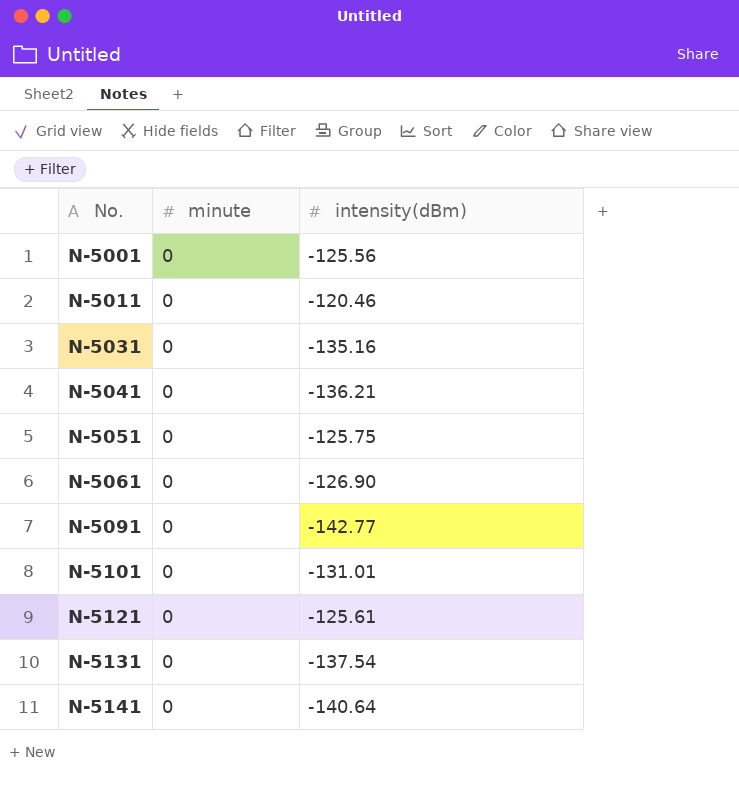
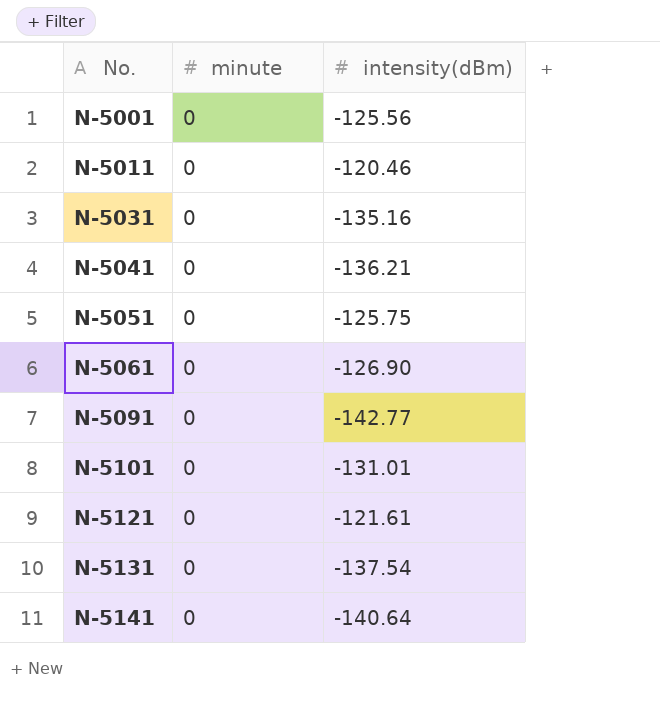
N-5121 | intensity(dBm): -125.61 -> -121.61

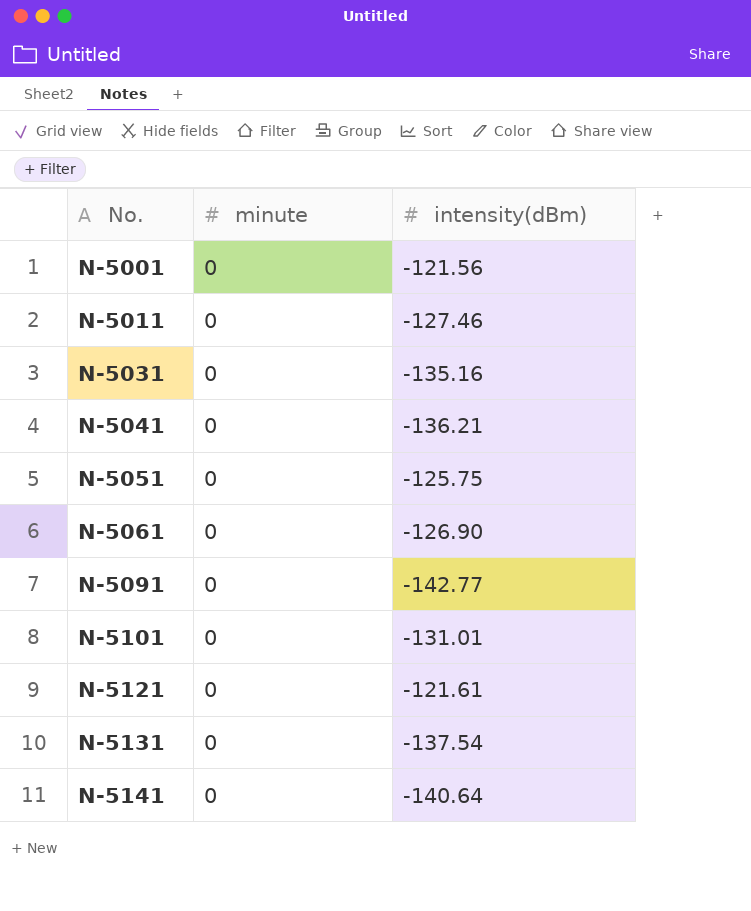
N-5001 | intensity(dBm): -125.56 -> -121.56
N-5011 | intensity(dBm): -120.46 -> -127.46

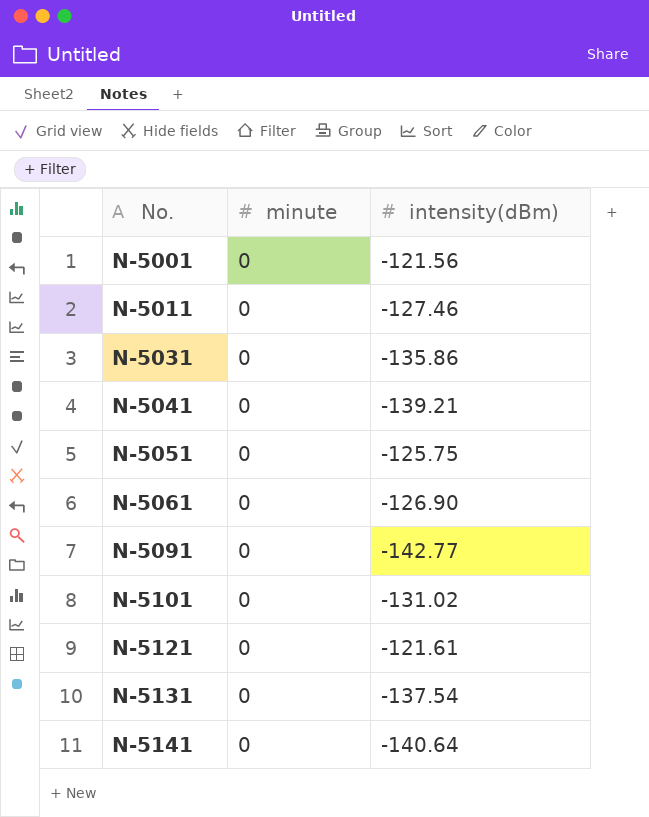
N-5031 | intensity(dBm): -135.16 -> -135.86
N-5041 | intensity(dBm): -136.21 -> -139.21
N-5101 | intensity(dBm): -131.01 -> -131.02

